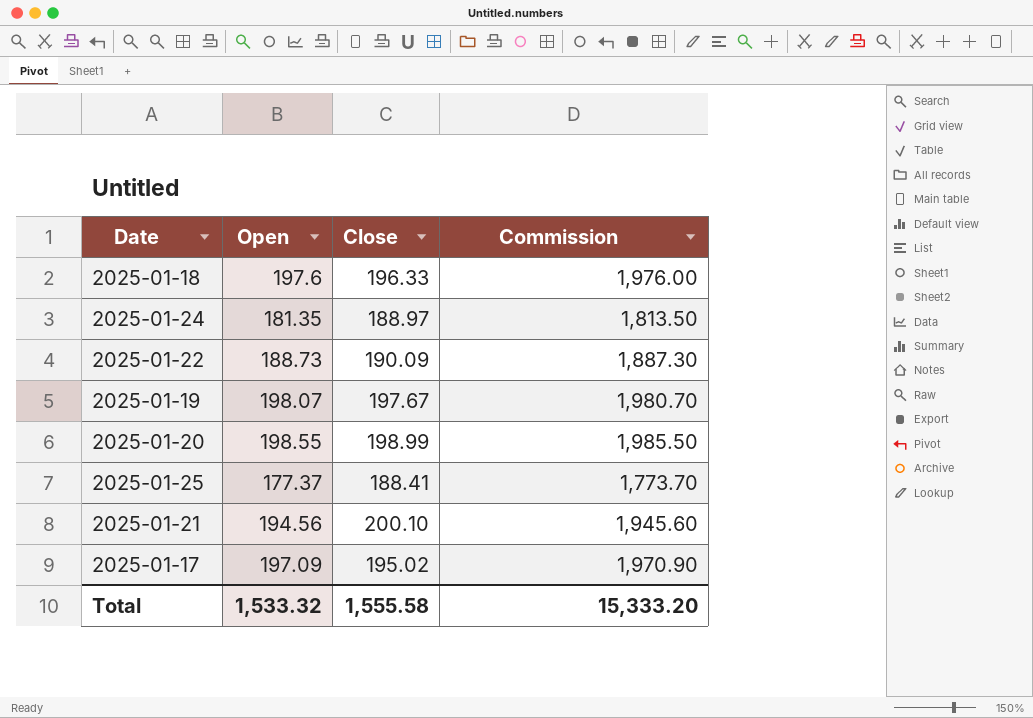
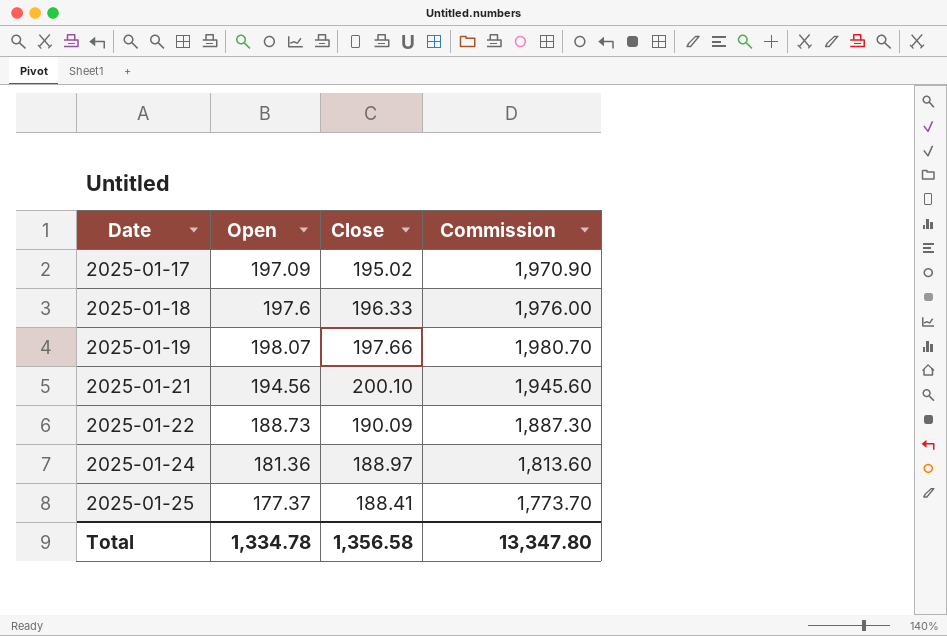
row order: none -> Date ascending
row 2025-01-20: 198.55 | 198.99 | 1,985.50 -> none
2025-01-19 | Close: 197.67 -> 197.66
2025-01-24 | Open: 181.35 -> 181.36
2025-01-24 | Commission: 1,813.50 -> 1,813.60
Total | Open: 1,533.32 -> 1,334.78
Total | Close: 1,555.58 -> 1,356.58
Total | Commission: 15,333.20 -> 13,347.80

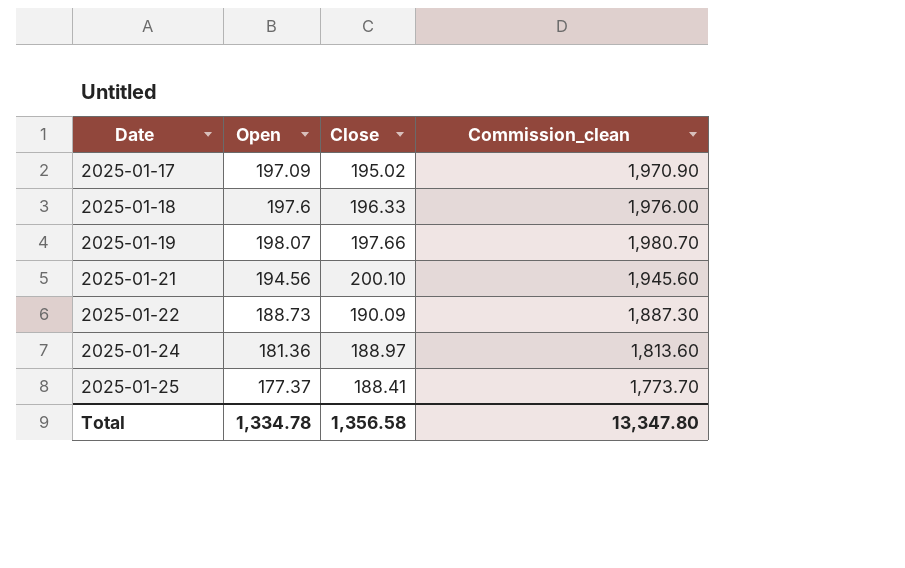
column name: Commission -> Commission_clean

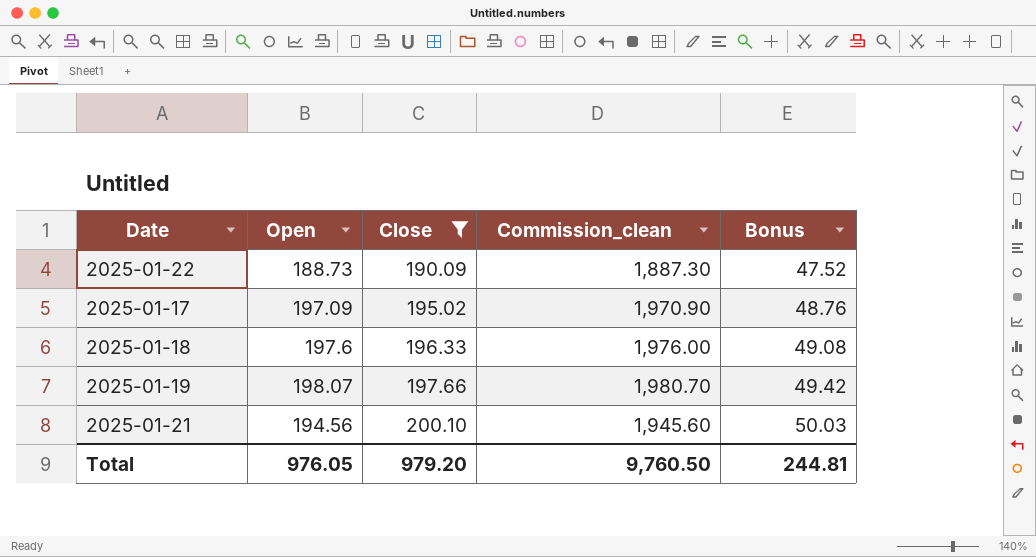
filter: none -> Close >= 190.09
row order: Date ascending -> Close ascending
column Bonus | formula: none -> [Close] * 0.25
Total | Open: 1,334.78 -> 976.05
Total | Close: 1,356.58 -> 979.20
Total | Commission_clean: 13,347.80 -> 9,760.50

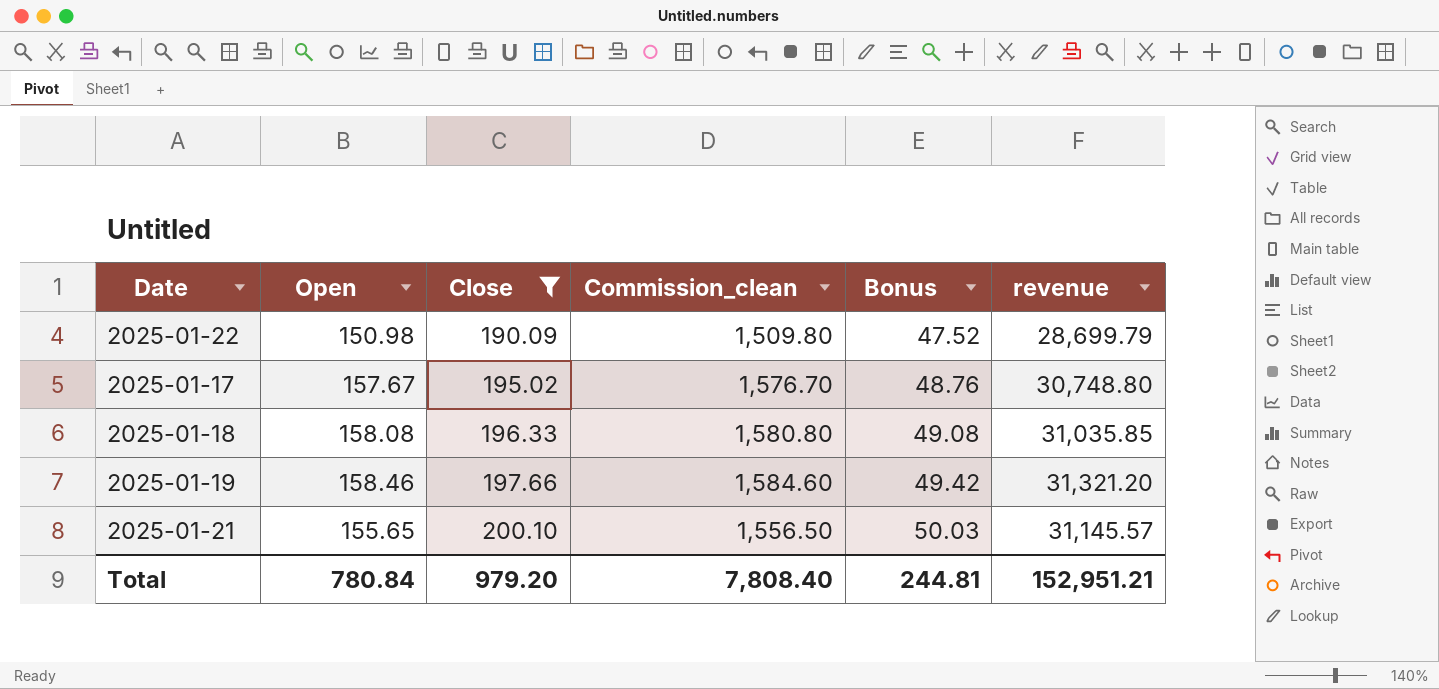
column revenue | formula: none -> [Open] * [Close]
2025-01-22 | Open: 188.73 -> 150.98
2025-01-22 | Commission_clean: 1,887.30 -> 1,509.80
2025-01-17 | Open: 197.09 -> 157.67
2025-01-17 | Commission_clean: 1,970.90 -> 1,576.70
2025-01-18 | Open: 197.6 -> 158.08
2025-01-18 | Commission_clean: 1,976.00 -> 1,580.80
2025-01-19 | Open: 198.07 -> 158.46
2025-01-19 | Commission_clean: 1,980.70 -> 1,584.60
2025-01-21 | Open: 194.56 -> 155.65
2025-01-21 | Commission_clean: 1,945.60 -> 1,556.50
Total | Open: 976.05 -> 780.84
Total | Commission_clean: 9,760.50 -> 7,808.40

